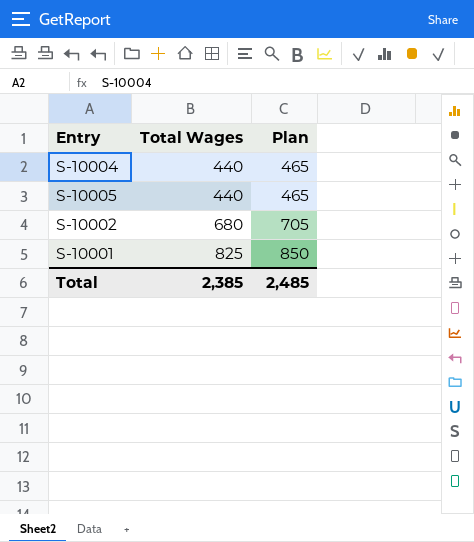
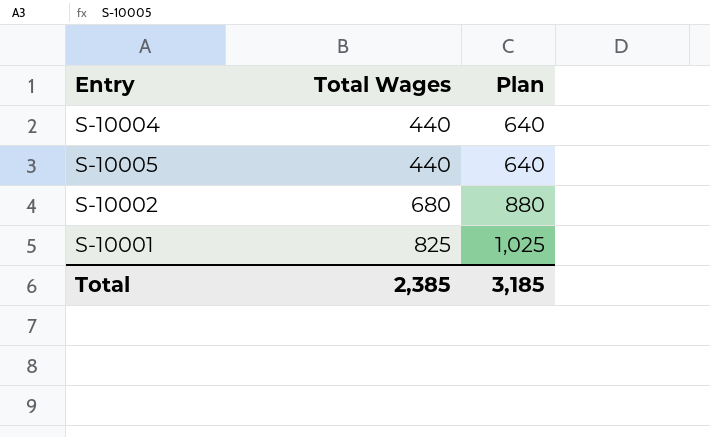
column Plan | formula: [Total Wages] + 25 -> [Total Wages] + 200
Total | Plan: 2,485 -> 3,185

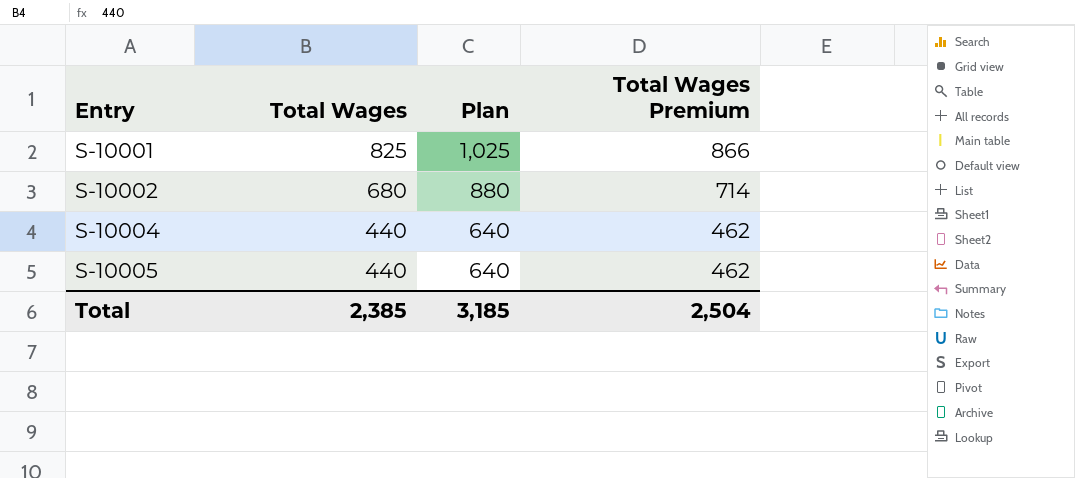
row order: Total Wages ascending -> Entry ascending
column Total Wages Premium | formula: none -> [Total Wages] * 1.05

